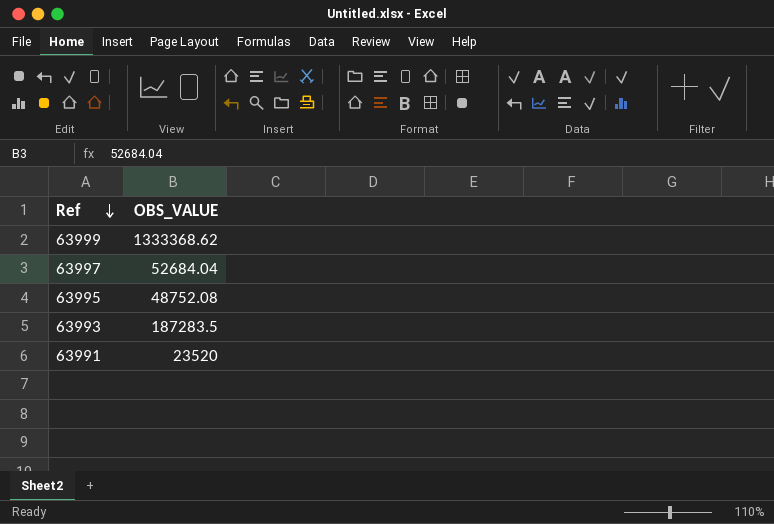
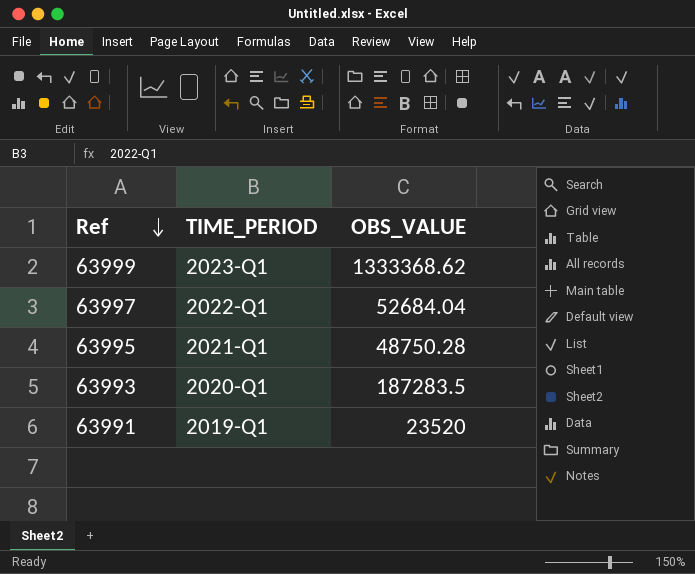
column TIME_PERIOD | position: none -> 2
63995 | OBS_VALUE: 48752.08 -> 48750.28

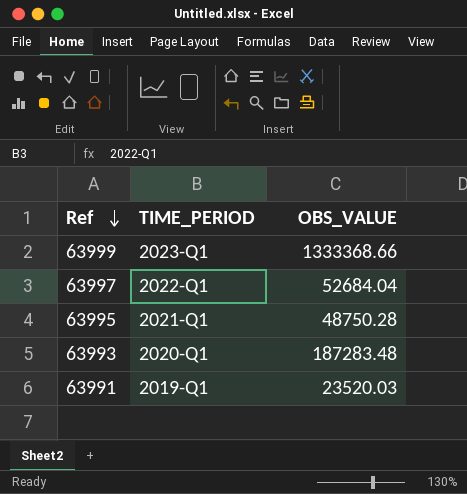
63999 | OBS_VALUE: 1333368.62 -> 1333368.66
63993 | OBS_VALUE: 187283.5 -> 187283.48
63991 | OBS_VALUE: 23520 -> 23520.03

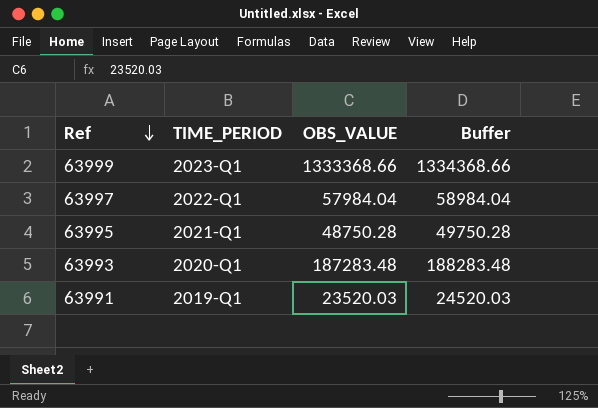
column Buffer | formula: none -> [OBS_VALUE] + 1000
63997 | OBS_VALUE: 52684.04 -> 57984.04

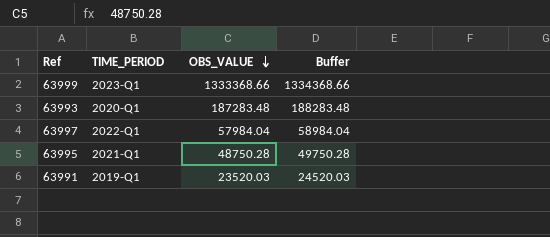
row order: Ref descending -> OBS_VALUE descending

